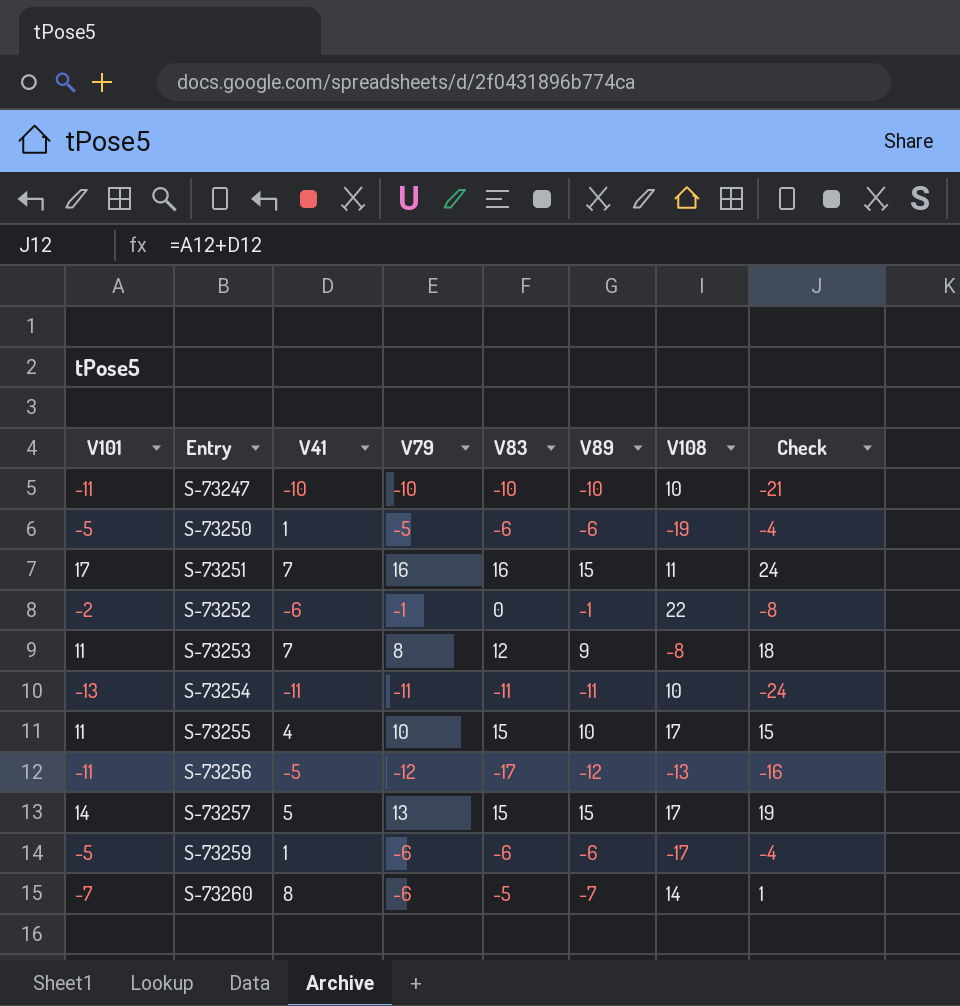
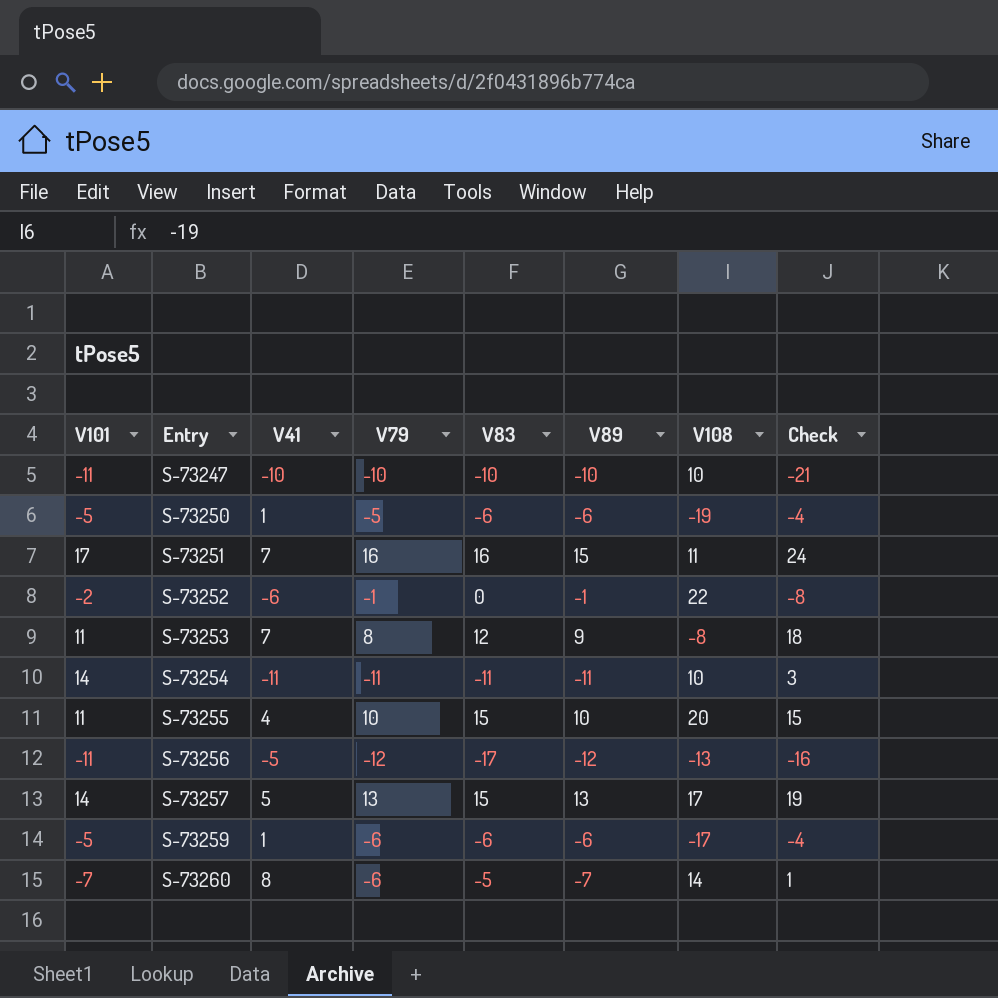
S-73254 | V101: -13 -> 14
S-73254 | Check: -24 -> 3
S-73255 | V108: 17 -> 20
S-73257 | V89: 15 -> 13

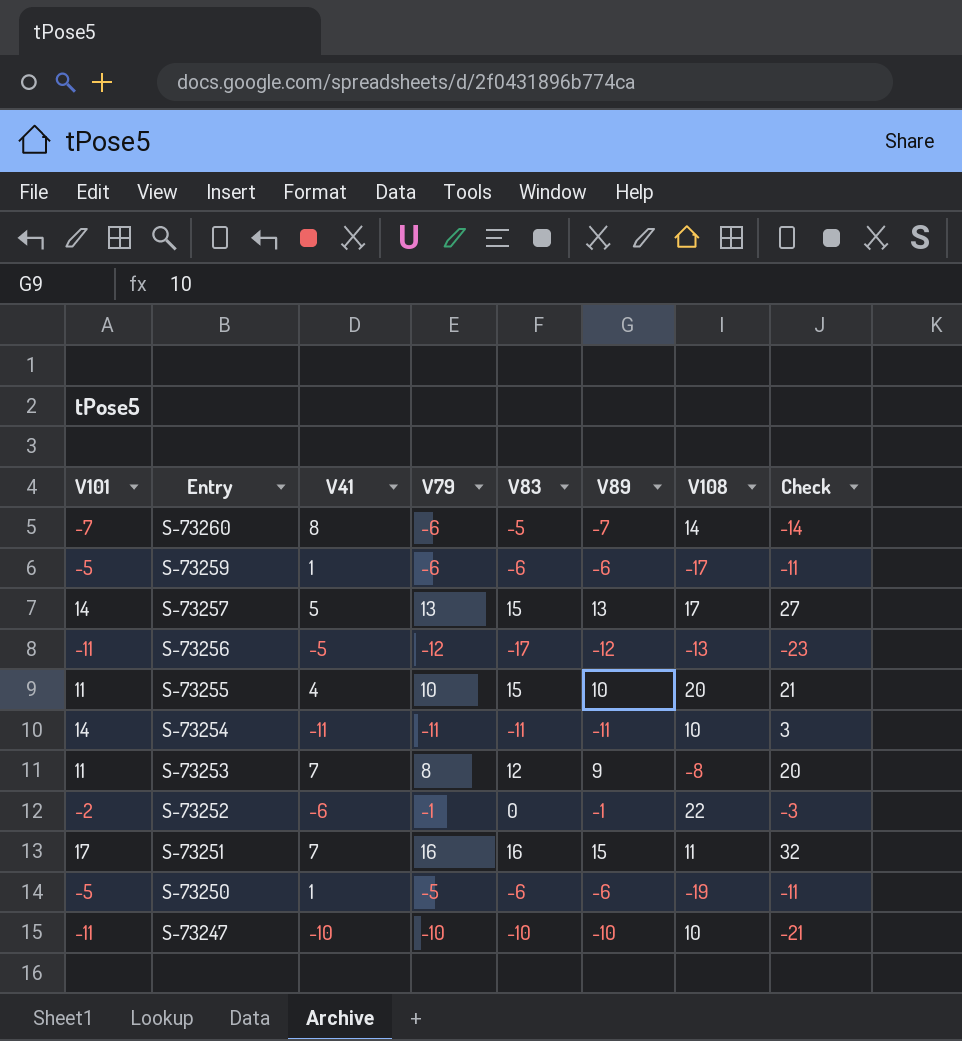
row order: Entry ascending -> Entry descending
column Check | formula: [V101] + [V41] -> [V101] + [V89]

